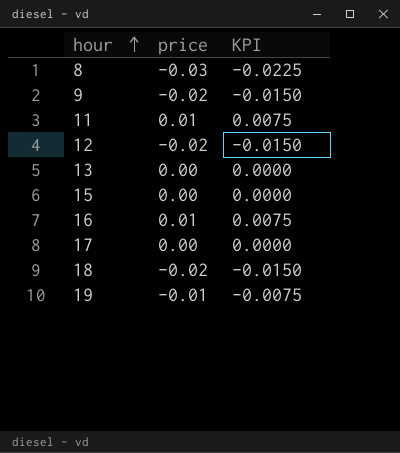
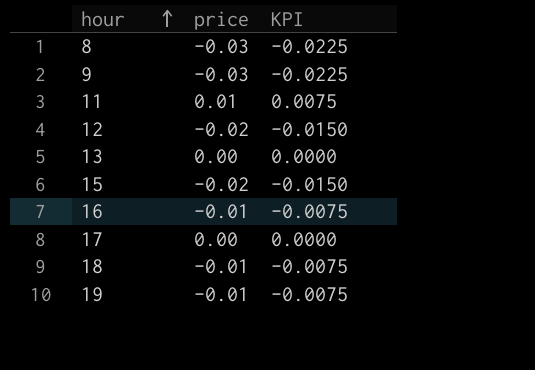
9 | price: -0.02 -> -0.03
9 | KPI: -0.0150 -> -0.0225
15 | price: 0.00 -> -0.02
15 | KPI: 0.0000 -> -0.0150
16 | price: 0.01 -> -0.01
16 | KPI: 0.0075 -> -0.0075
18 | price: -0.02 -> -0.01
18 | KPI: -0.0150 -> -0.0075

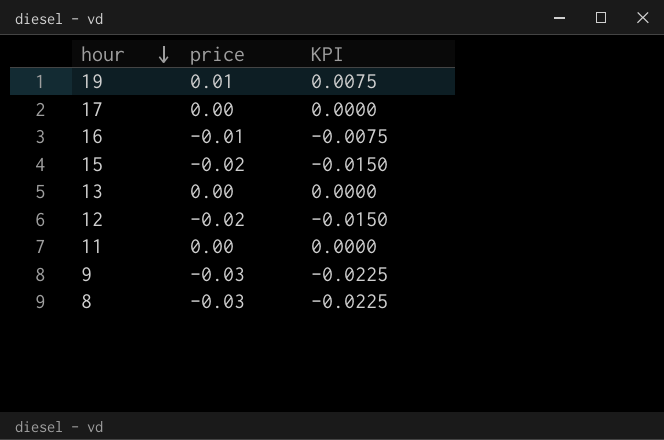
row order: hour ascending -> hour descending
row 18: -0.01 | -0.0075 -> none
19 | price: -0.01 -> 0.01
19 | KPI: -0.0075 -> 0.0075
11 | price: 0.01 -> 0.00
11 | KPI: 0.0075 -> 0.0000

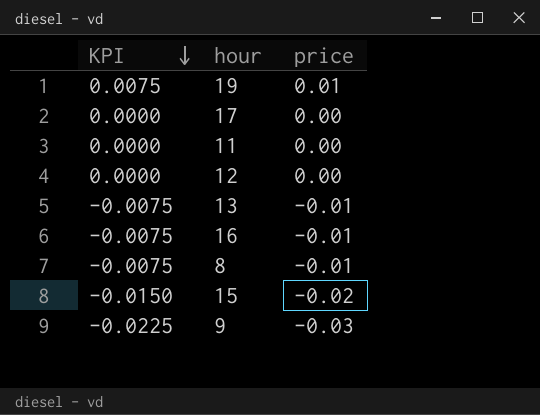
row order: hour descending -> KPI descending
column KPI | position: 3 -> 1
12 | KPI: -0.0150 -> 0.0000
12 | price: -0.02 -> 0.00
13 | KPI: 0.0000 -> -0.0075
13 | price: 0.00 -> -0.01
8 | KPI: -0.0225 -> -0.0075
8 | price: -0.03 -> -0.01

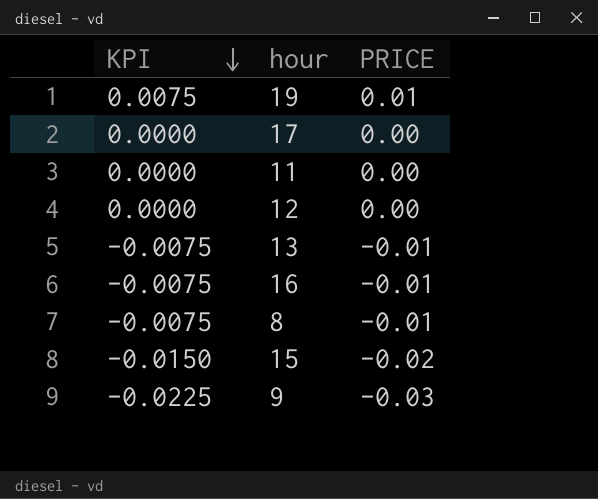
column name: price -> PRICE

